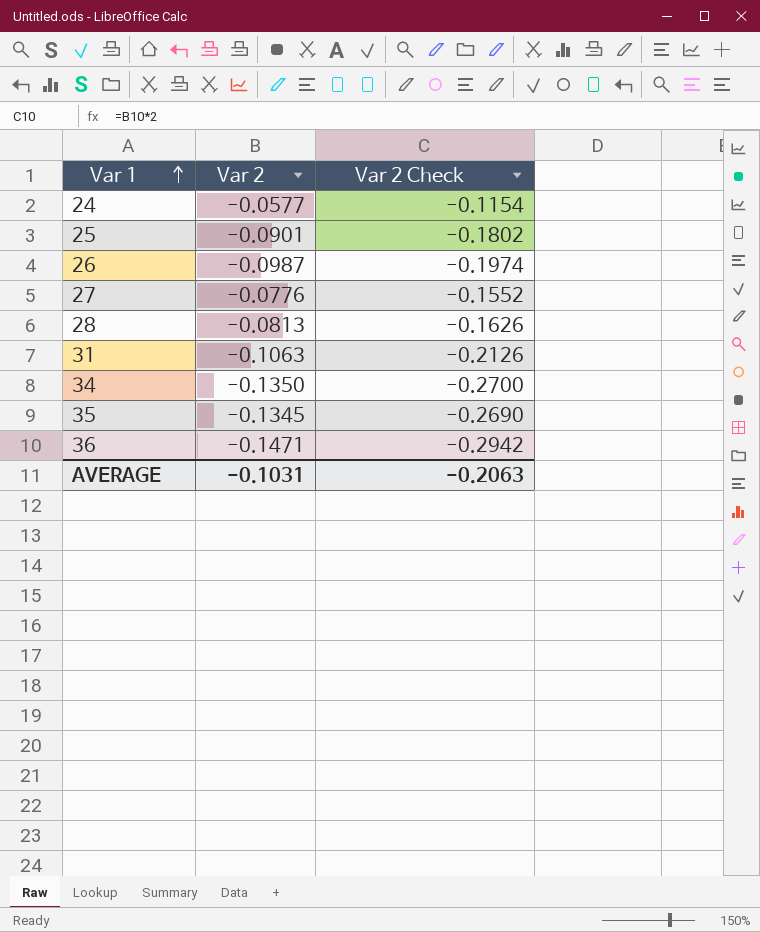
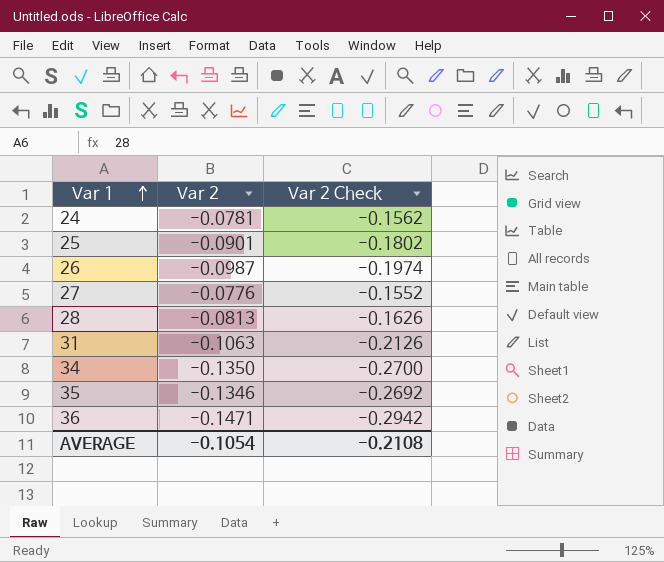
24 | Var 2: -0.0577 -> -0.0781
24 | Var 2 Check: -0.1154 -> -0.1562
35 | Var 2: -0.1345 -> -0.1346
35 | Var 2 Check: -0.2690 -> -0.2692
AVERAGE | Var 2: -0.1031 -> -0.1054
AVERAGE | Var 2 Check: -0.2063 -> -0.2108

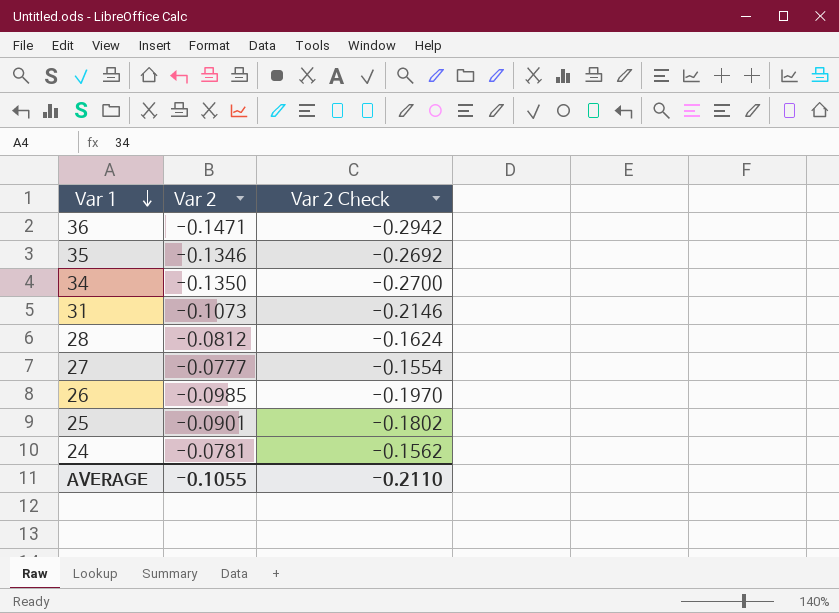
row order: Var 1 ascending -> Var 1 descending
31 | Var 2: -0.1063 -> -0.1073
31 | Var 2 Check: -0.2126 -> -0.2146
28 | Var 2: -0.0813 -> -0.0812
28 | Var 2 Check: -0.1626 -> -0.1624
27 | Var 2: -0.0776 -> -0.0777
27 | Var 2 Check: -0.1552 -> -0.1554
26 | Var 2: -0.0987 -> -0.0985
26 | Var 2 Check: -0.1974 -> -0.1970
AVERAGE | Var 2: -0.1054 -> -0.1055
AVERAGE | Var 2 Check: -0.2108 -> -0.2110

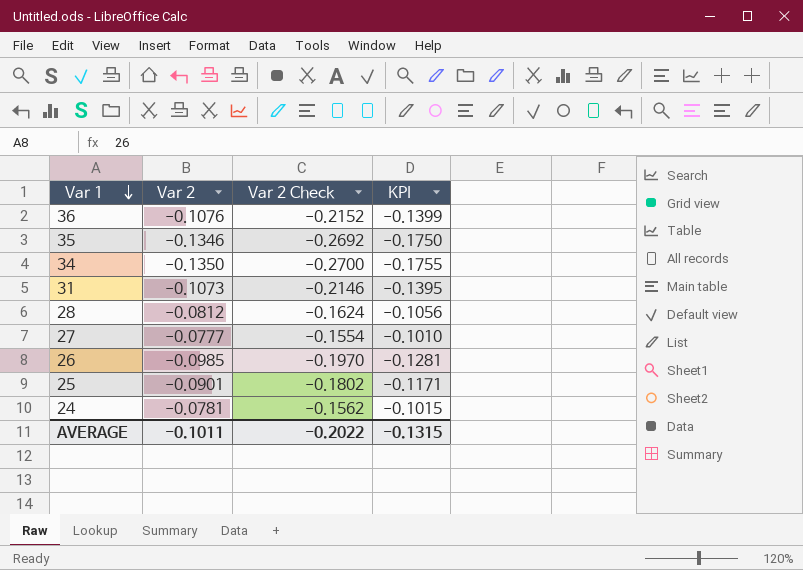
column KPI | formula: none -> [Var 2] * 1.3
36 | Var 2: -0.1471 -> -0.1076
36 | Var 2 Check: -0.2942 -> -0.2152
AVERAGE | Var 2: -0.1055 -> -0.1011
AVERAGE | Var 2 Check: -0.2110 -> -0.2022

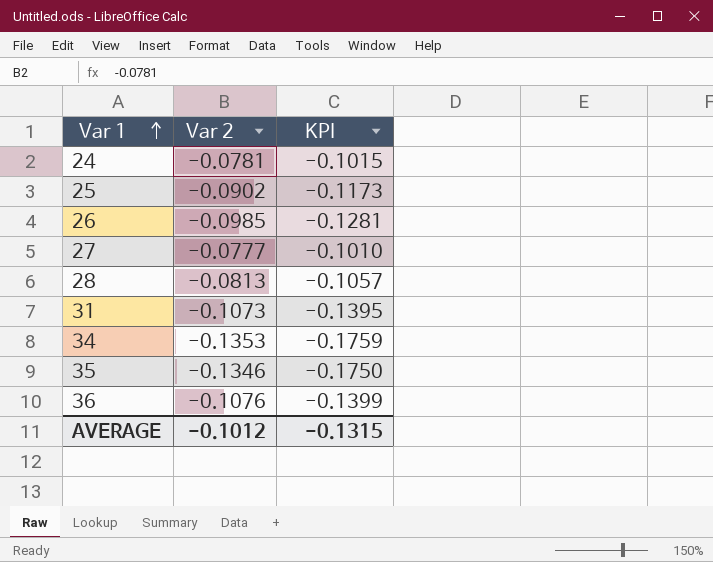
row order: Var 1 descending -> Var 1 ascending
column Var 2 Check | formula: [Var 2] * 2 -> none
25 | Var 2: -0.0901 -> -0.0902
25 | KPI: -0.1171 -> -0.1173
28 | Var 2: -0.0812 -> -0.0813
28 | KPI: -0.1056 -> -0.1057
34 | Var 2: -0.1350 -> -0.1353
34 | KPI: -0.1755 -> -0.1759
AVERAGE | Var 2: -0.1011 -> -0.1012

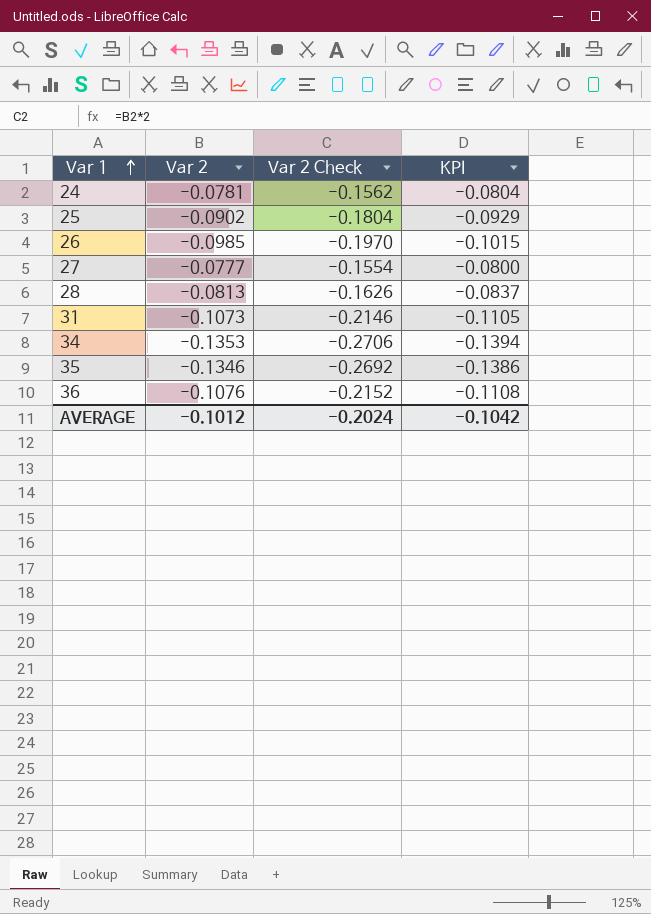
column Var 2 Check | formula: none -> [Var 2] * 2
column KPI | formula: [Var 2] * 1.3 -> [Var 2] * 1.03
AVERAGE | KPI: -0.1315 -> -0.1042

